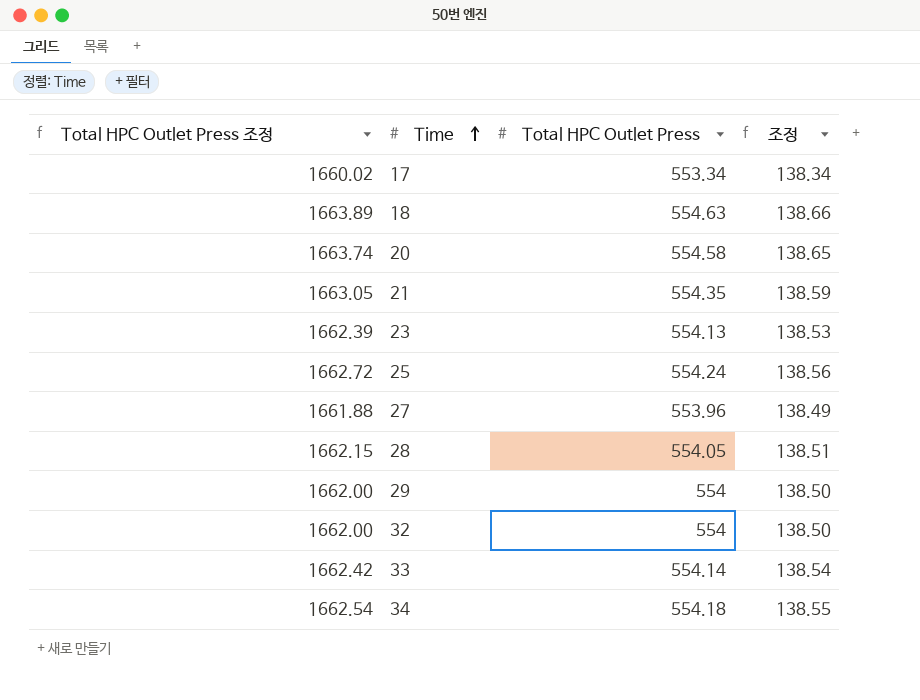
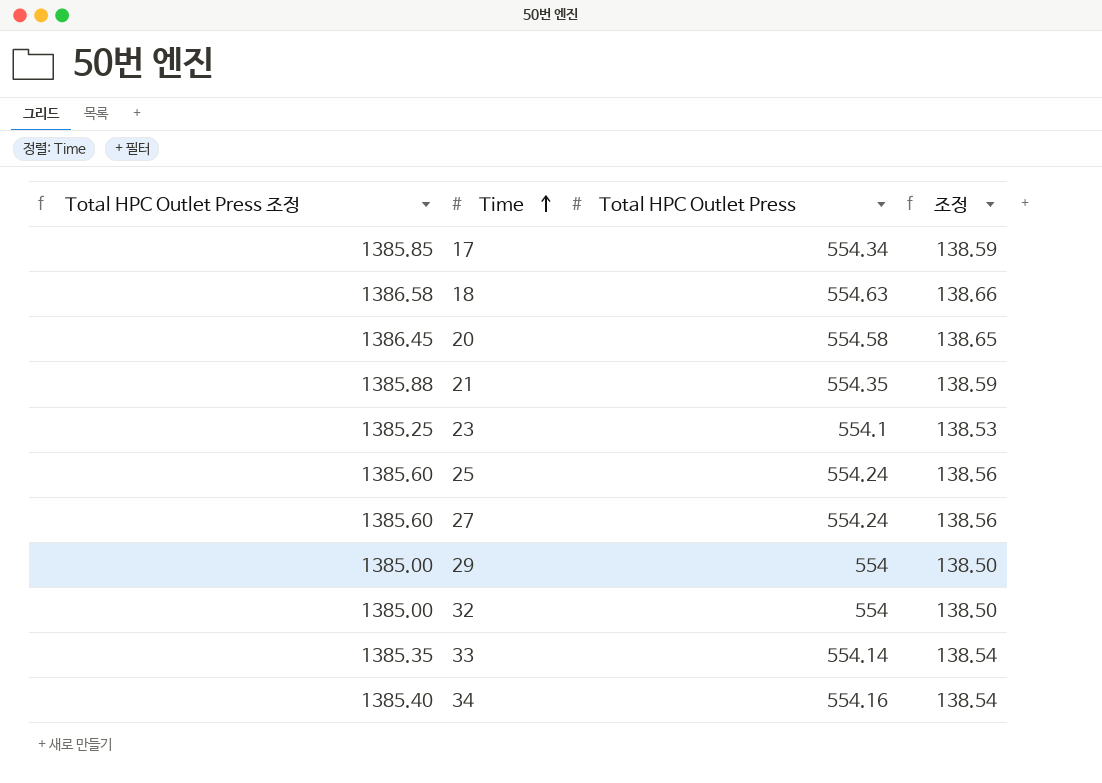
column Total HPC Outlet Press 조정 | formula: [Total HPC Outlet Press] * 3 -> [Total HPC Outlet Press] * 2.5
row 28: 1662.15 | 554.05 | 138.51 -> none
17 | Total HPC Outlet Press: 553.34 -> 554.34
17 | 조정: 138.34 -> 138.59
23 | Total HPC Outlet Press: 554.13 -> 554.1
27 | Total HPC Outlet Press: 553.96 -> 554.24
27 | 조정: 138.49 -> 138.56
34 | Total HPC Outlet Press: 554.18 -> 554.16
34 | 조정: 138.55 -> 138.54

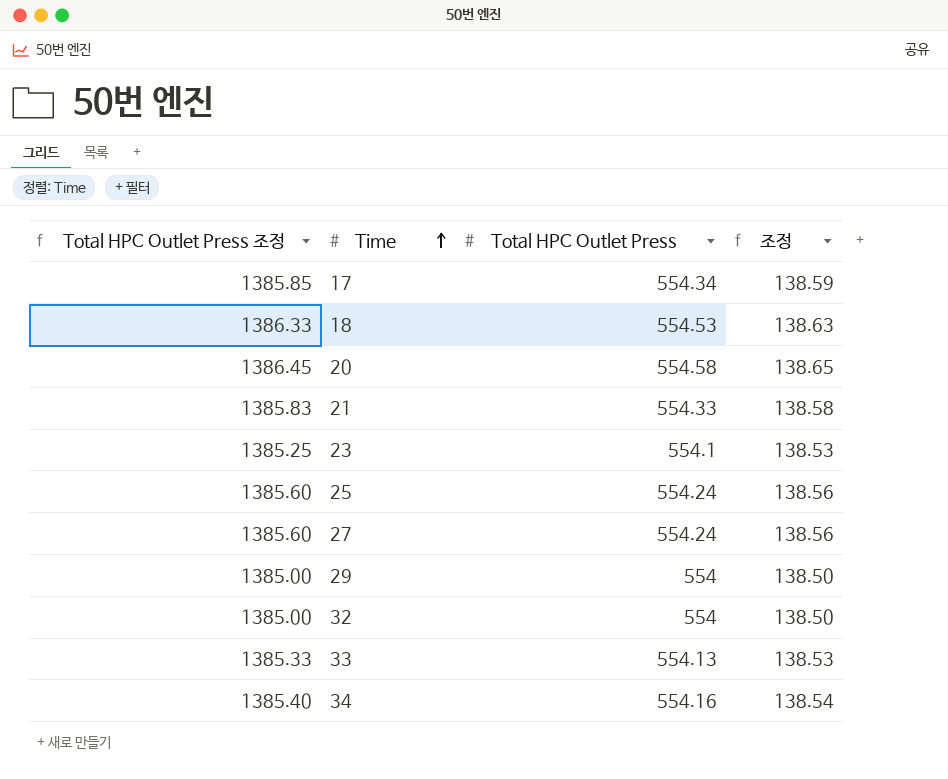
18 | Total HPC Outlet Press 조정: 1386.58 -> 1386.33
18 | Total HPC Outlet Press: 554.63 -> 554.53
18 | 조정: 138.66 -> 138.63
21 | Total HPC Outlet Press 조정: 1385.88 -> 1385.83
21 | Total HPC Outlet Press: 554.35 -> 554.33
21 | 조정: 138.59 -> 138.58
33 | Total HPC Outlet Press 조정: 1385.35 -> 1385.33
33 | Total HPC Outlet Press: 554.14 -> 554.13
33 | 조정: 138.54 -> 138.53

